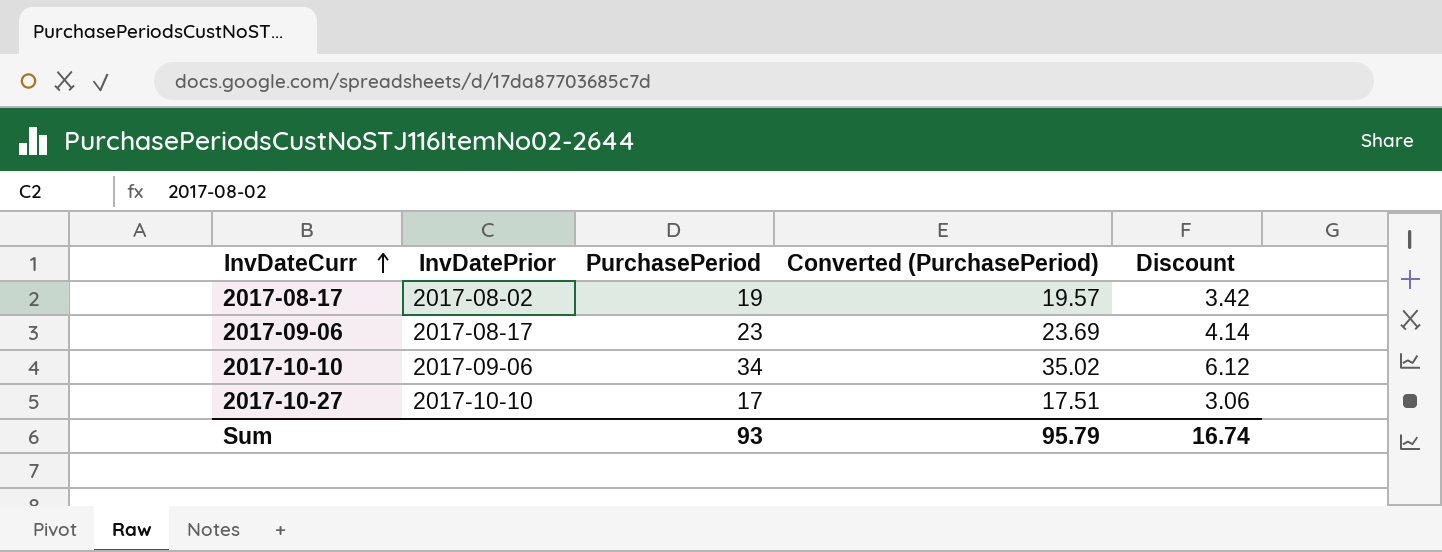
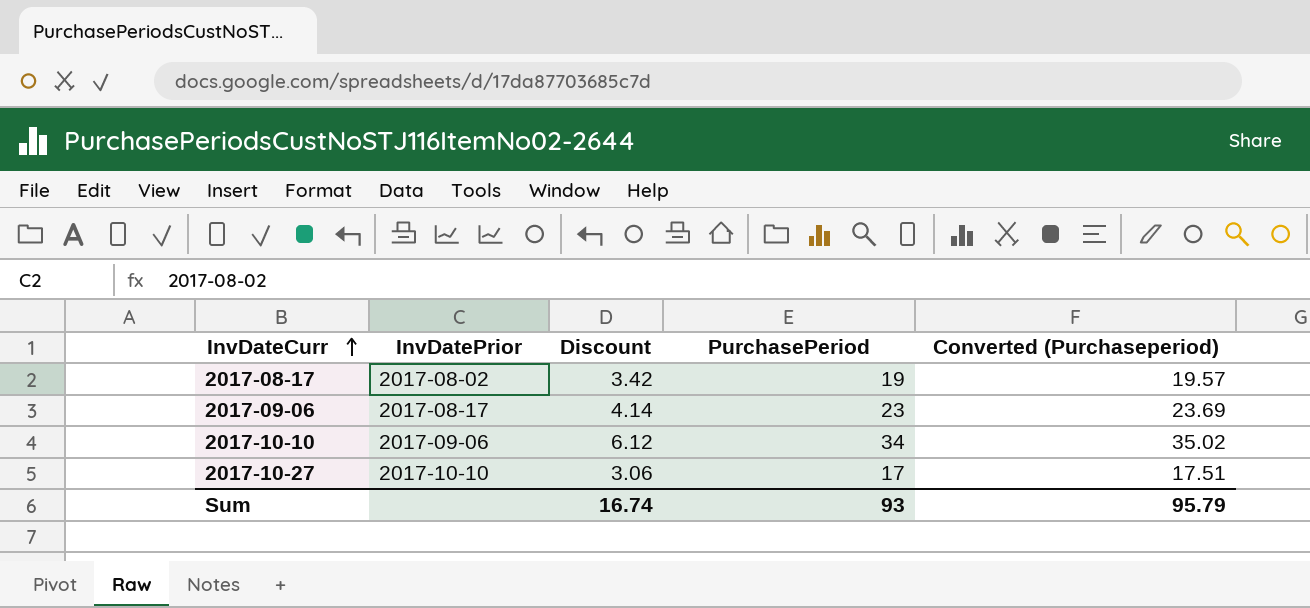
column Discount | position: 5 -> 3
column name: Converted (PurchasePeriod) -> Converted (Purchaseperiod)

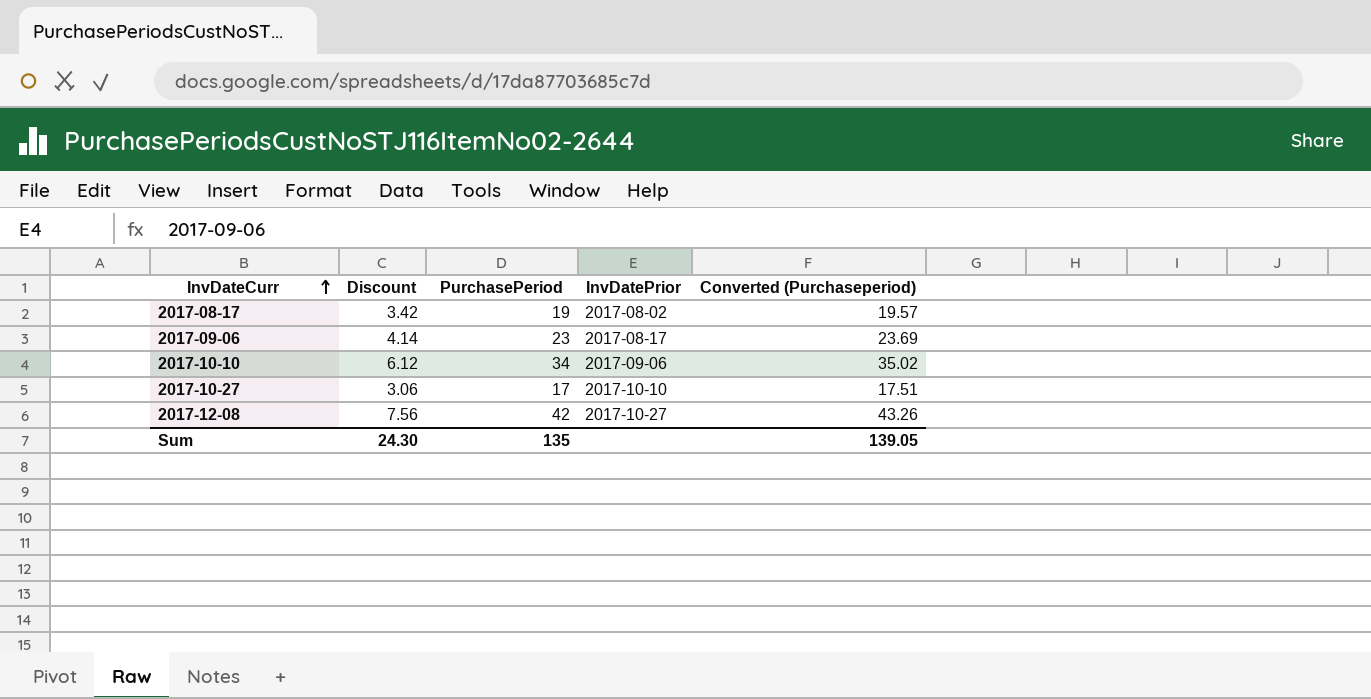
column InvDatePrior | position: 2 -> 4
row 2017-12-08: none -> 7.56 | 42 | 2017-10-27 | 43.26
Sum | Discount: 16.74 -> 24.30
Sum | PurchasePeriod: 93 -> 135
Sum | Converted (Purchaseperiod): 95.79 -> 139.05

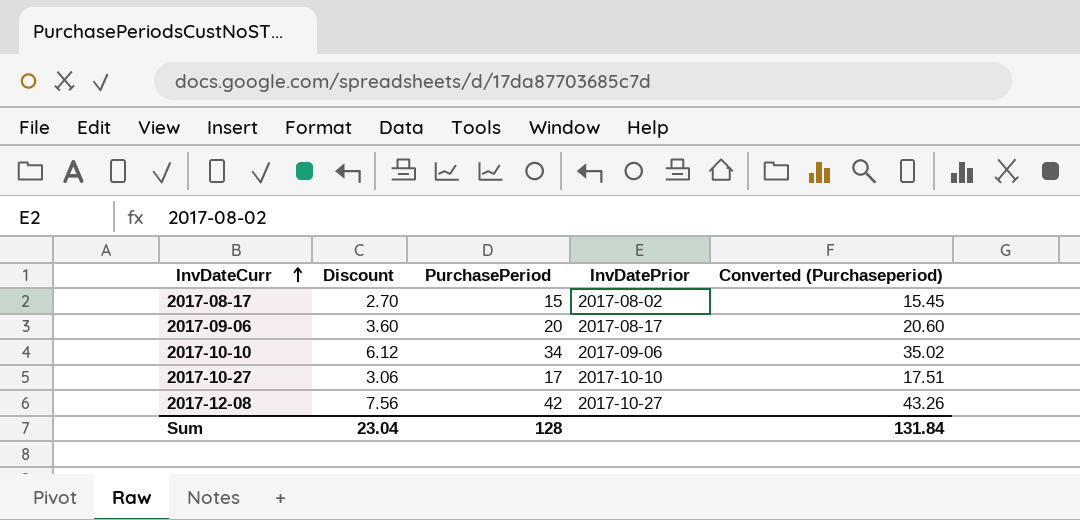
2017-08-17 | Discount: 3.42 -> 2.70
2017-08-17 | PurchasePeriod: 19 -> 15
2017-08-17 | Converted (Purchaseperiod): 19.57 -> 15.45
2017-09-06 | Discount: 4.14 -> 3.60
2017-09-06 | PurchasePeriod: 23 -> 20
2017-09-06 | Converted (Purchaseperiod): 23.69 -> 20.60
Sum | Discount: 24.30 -> 23.04
Sum | PurchasePeriod: 135 -> 128
Sum | Converted (Purchaseperiod): 139.05 -> 131.84

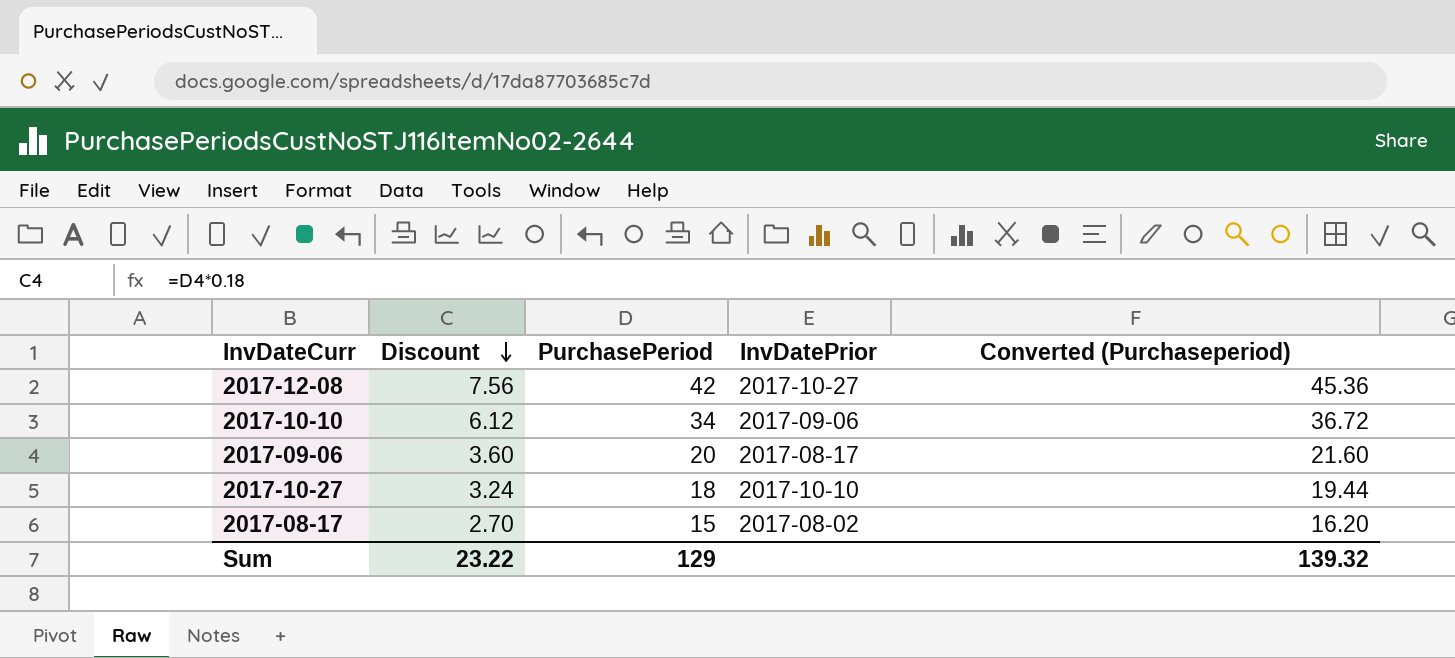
row order: InvDateCurr ascending -> Discount descending
column Converted (Purchaseperiod) | formula: [PurchasePeriod] * 1.03 -> [PurchasePeriod] * 1.08
2017-10-27 | Discount: 3.06 -> 3.24
2017-10-27 | PurchasePeriod: 17 -> 18
Sum | Discount: 23.04 -> 23.22
Sum | PurchasePeriod: 128 -> 129
Sum | Converted (Purchaseperiod): 131.84 -> 139.32

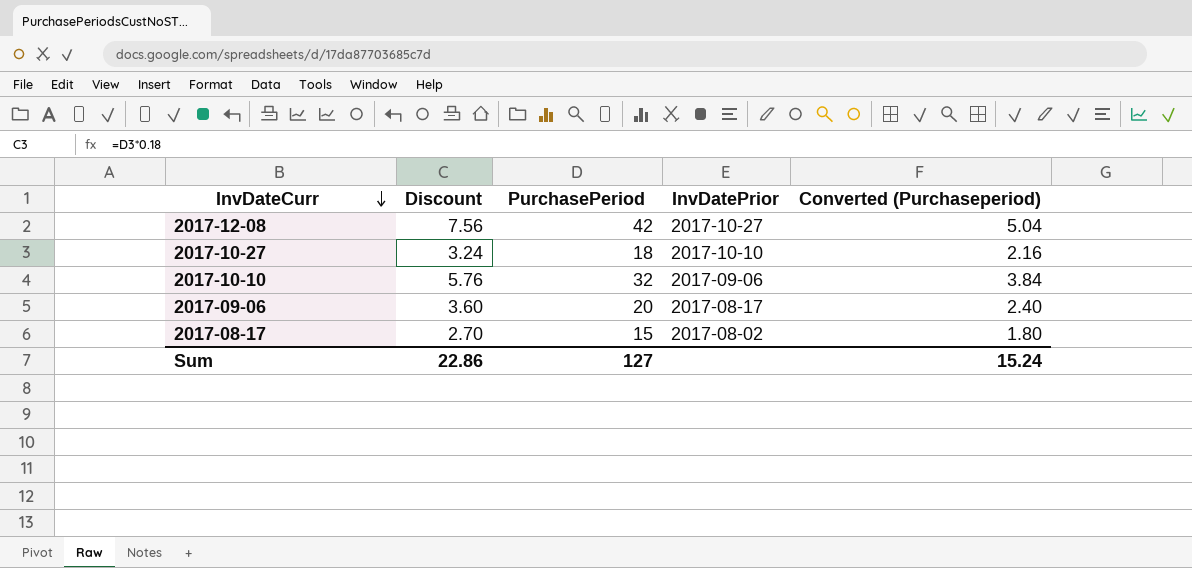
row order: Discount descending -> InvDateCurr descending
column Converted (Purchaseperiod) | formula: [PurchasePeriod] * 1.08 -> [PurchasePeriod] * 0.12
2017-10-10 | Discount: 6.12 -> 5.76
2017-10-10 | PurchasePeriod: 34 -> 32
Sum | Discount: 23.22 -> 22.86
Sum | PurchasePeriod: 129 -> 127
Sum | Converted (Purchaseperiod): 139.32 -> 15.24

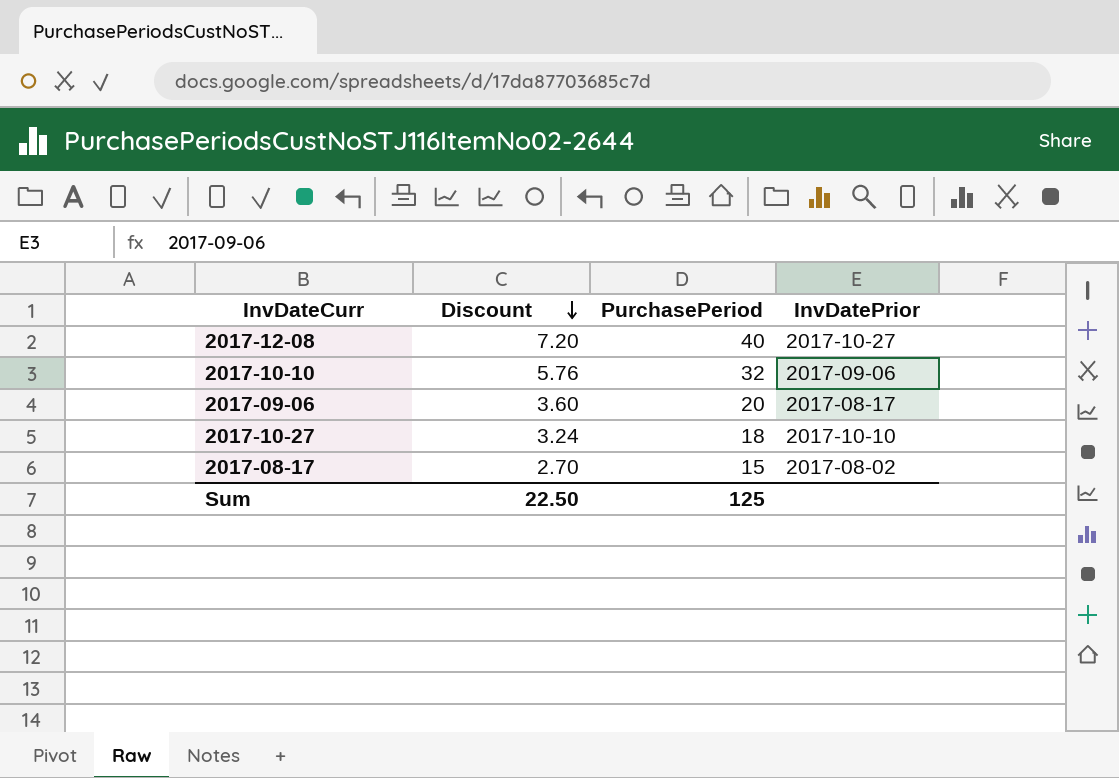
row order: InvDateCurr descending -> Discount descending
column Converted (Purchaseperiod) | formula: [PurchasePeriod] * 0.12 -> none
2017-12-08 | Discount: 7.56 -> 7.20
2017-12-08 | PurchasePeriod: 42 -> 40
Sum | Discount: 22.86 -> 22.50
Sum | PurchasePeriod: 127 -> 125

